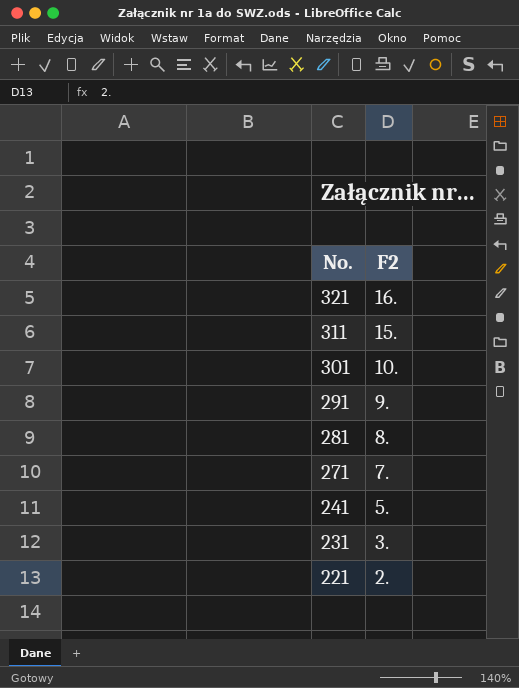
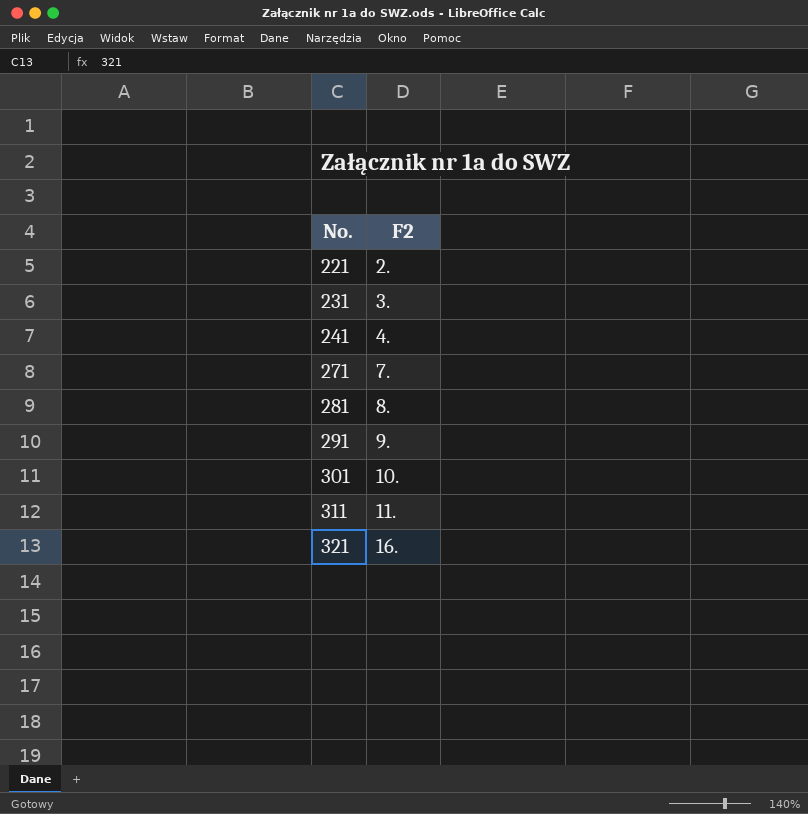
row order: No. descending -> No. ascending
241 | F2: 5. -> 4.
311 | F2: 15. -> 11.

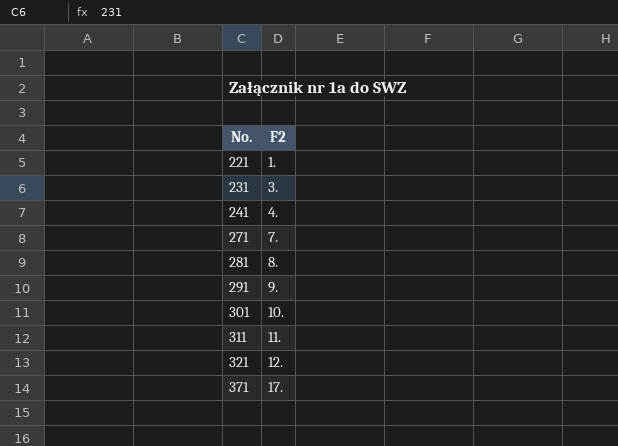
221 | F2: 2. -> 1.
321 | F2: 16. -> 12.
row 371: none -> 17.

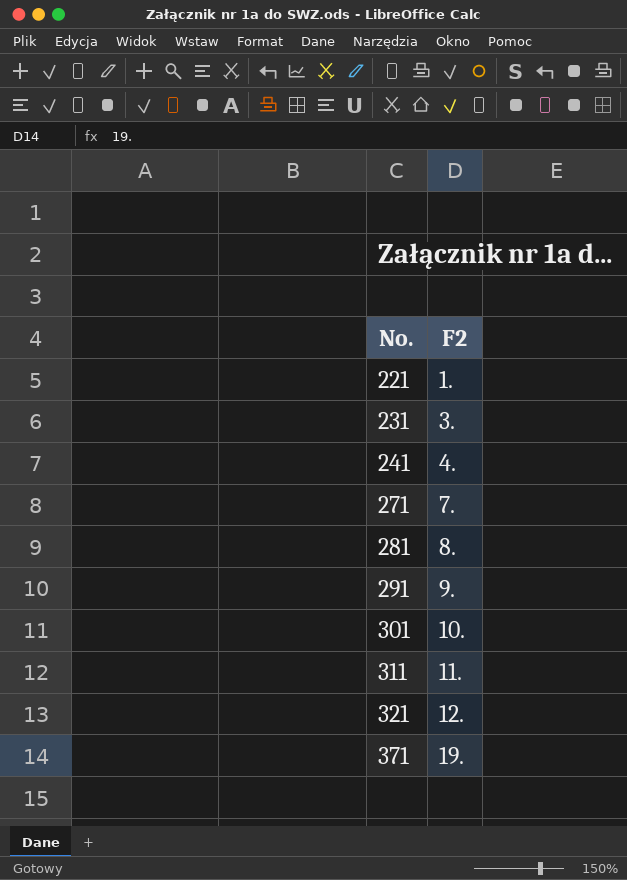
371 | F2: 17. -> 19.

